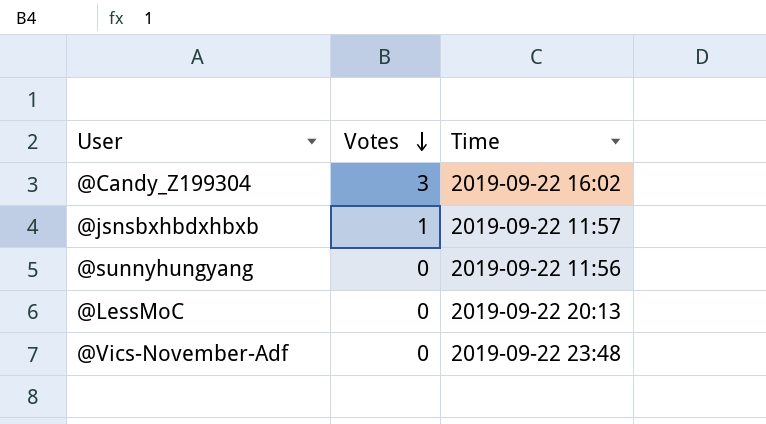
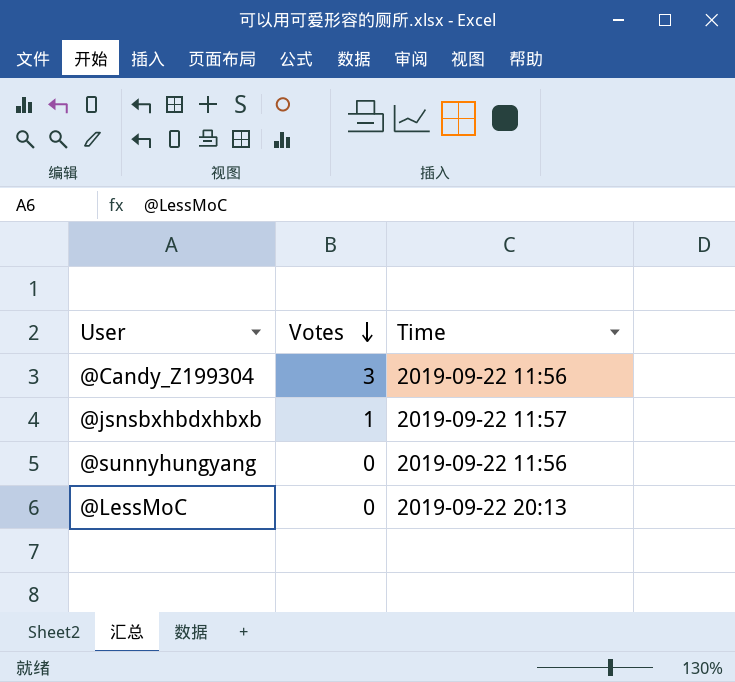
row @Vics-November-Adf: 0 | 2019-09-22 23:48 -> none
@Candy_Z199304 | Time: 2019-09-22 16:02 -> 2019-09-22 11:56

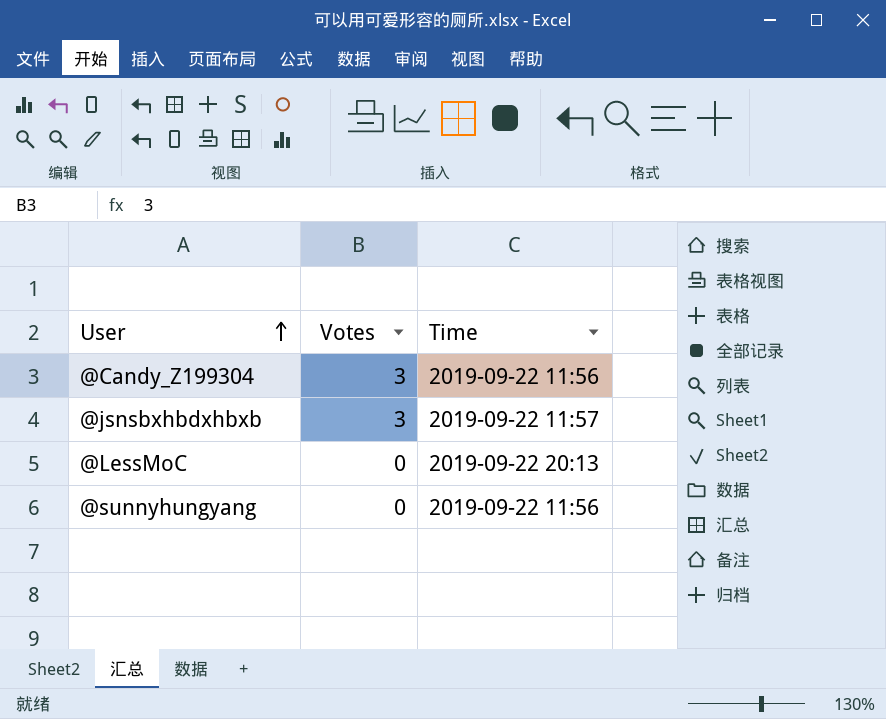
row order: Votes descending -> User ascending
@jsnsbxhbdxhbxb | Votes: 1 -> 3

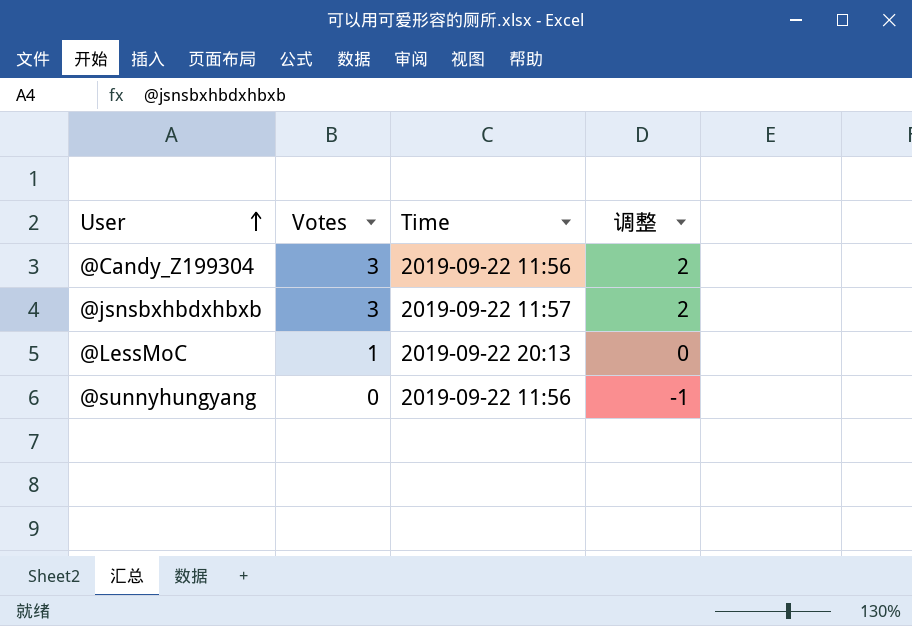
column 调整 | formula: none -> [Votes] - 1
@LessMoC | Votes: 0 -> 1

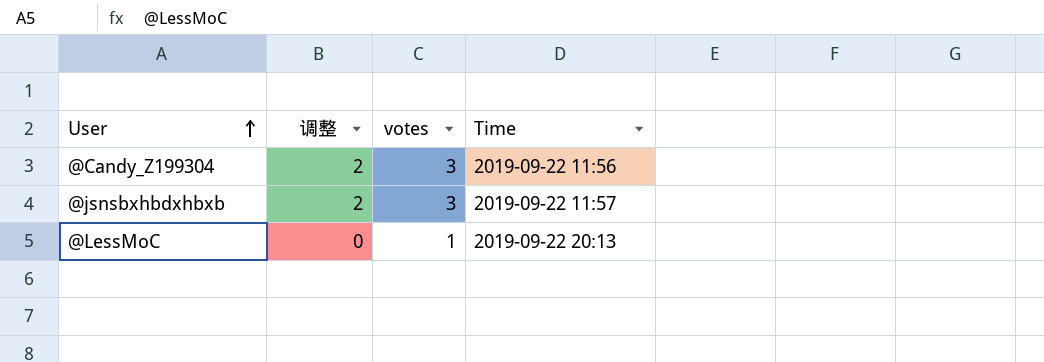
column 调整 | position: 4 -> 2
column name: Votes -> votes
row @sunnyhungyang: 0 | 2019-09-22 11:56 | -1 -> none

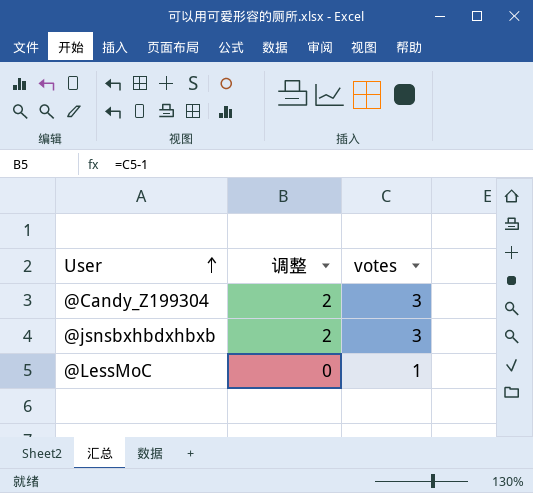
column Time | position: 4 -> none

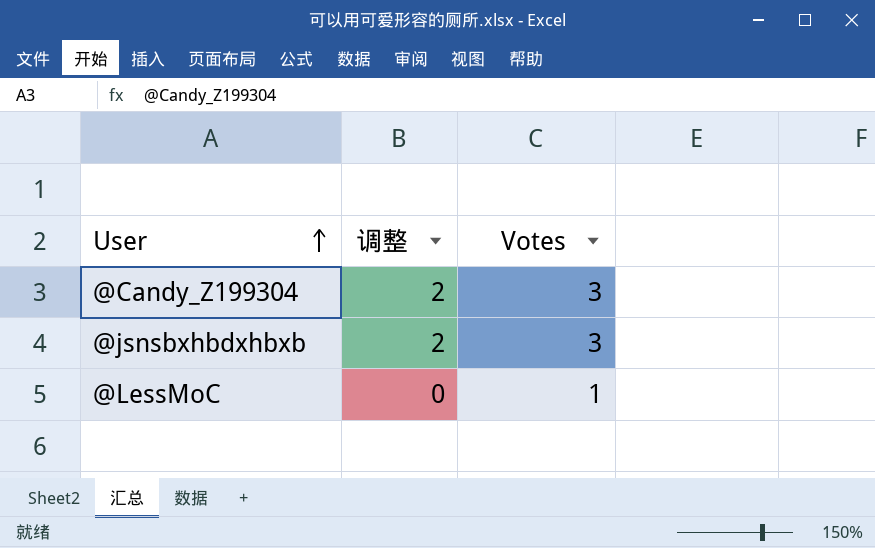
column name: votes -> Votes

